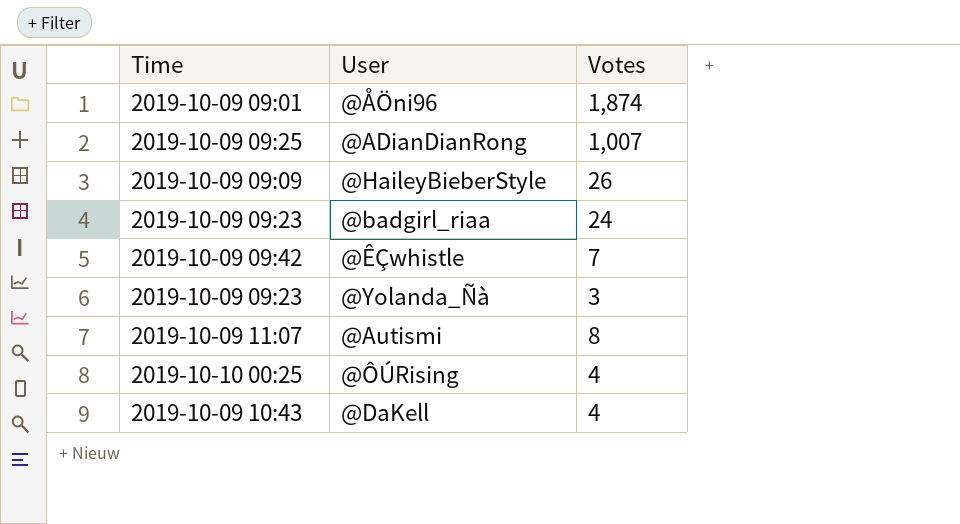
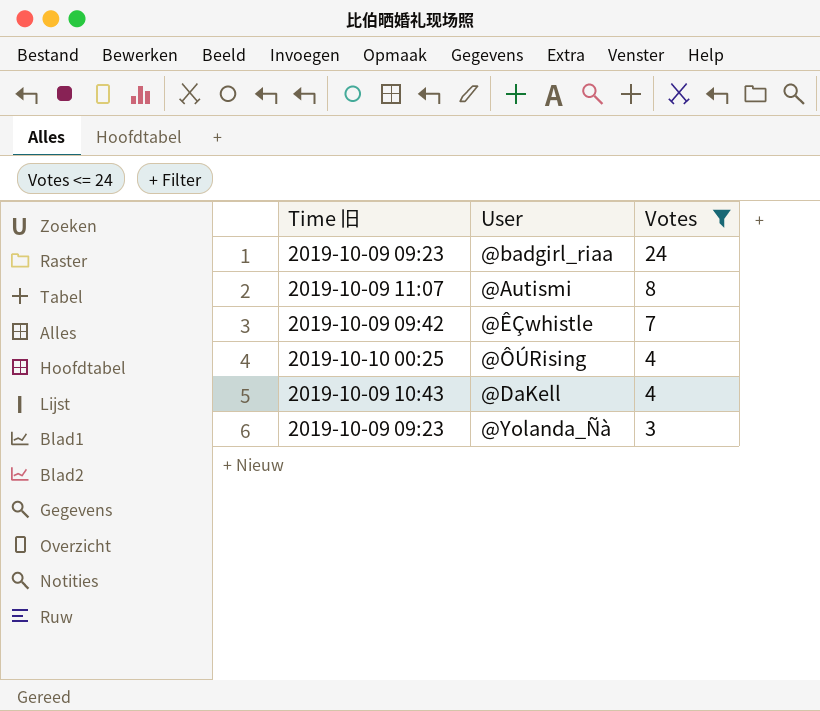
filter: none -> Votes <= 24
row order: none -> Votes descending
column name: Time -> Time 旧

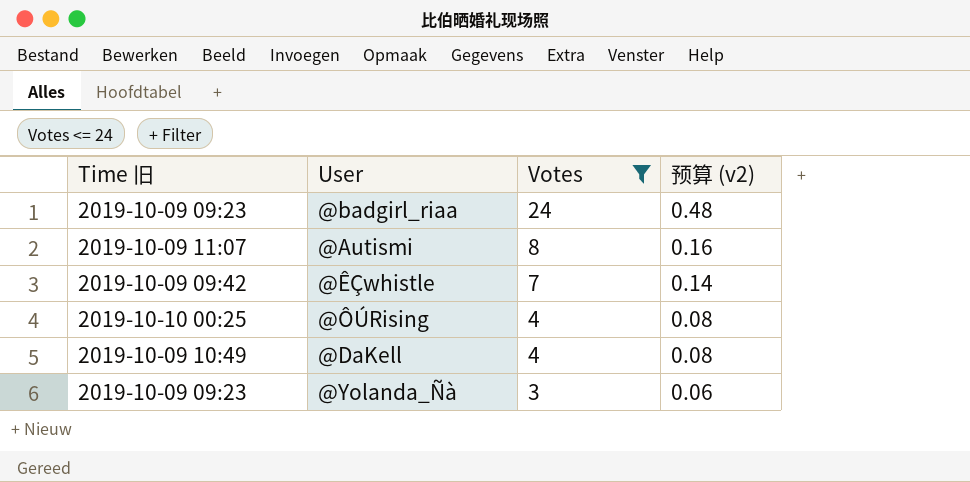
column 预算 (v2) | formula: none -> [Votes] * 0.02
@DaKell | Time 旧: 2019-10-09 10:43 -> 2019-10-09 10:49

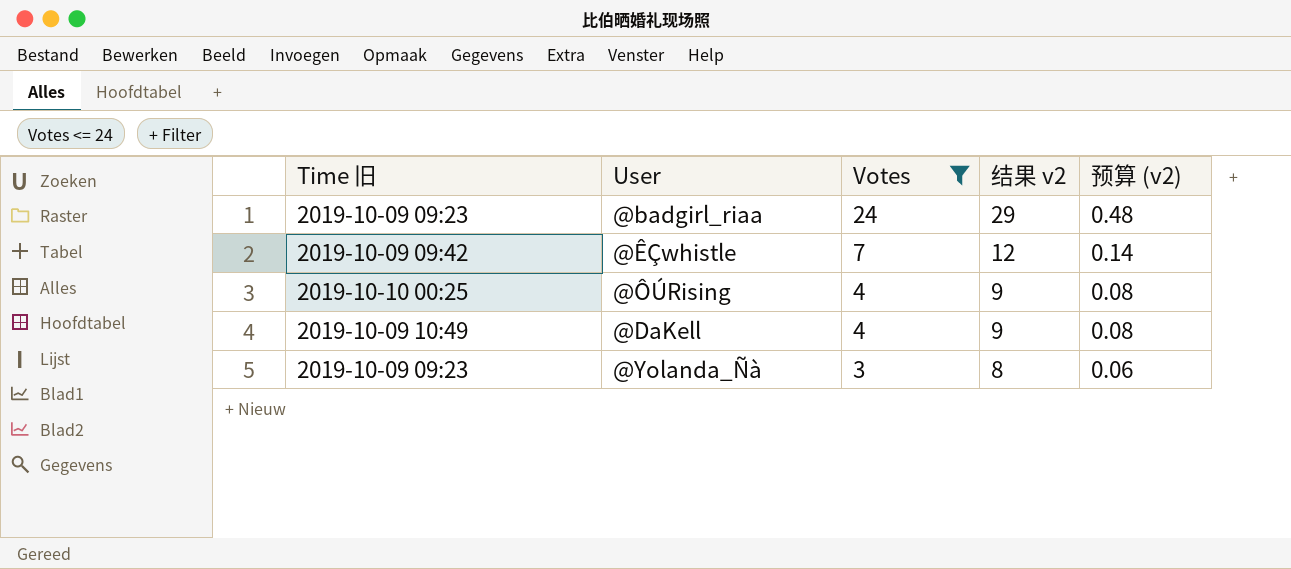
column 结果 v2 | formula: none -> [Votes] + 5
row @Autismi: 2019-10-09 11:07 | 8 | 0.16 -> none

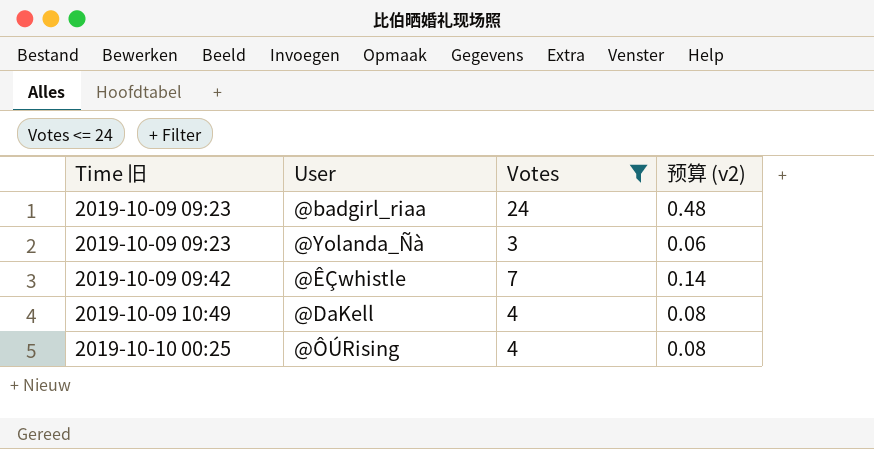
row order: Votes descending -> Time 旧 ascending
column 结果 v2 | formula: [Votes] + 5 -> none

